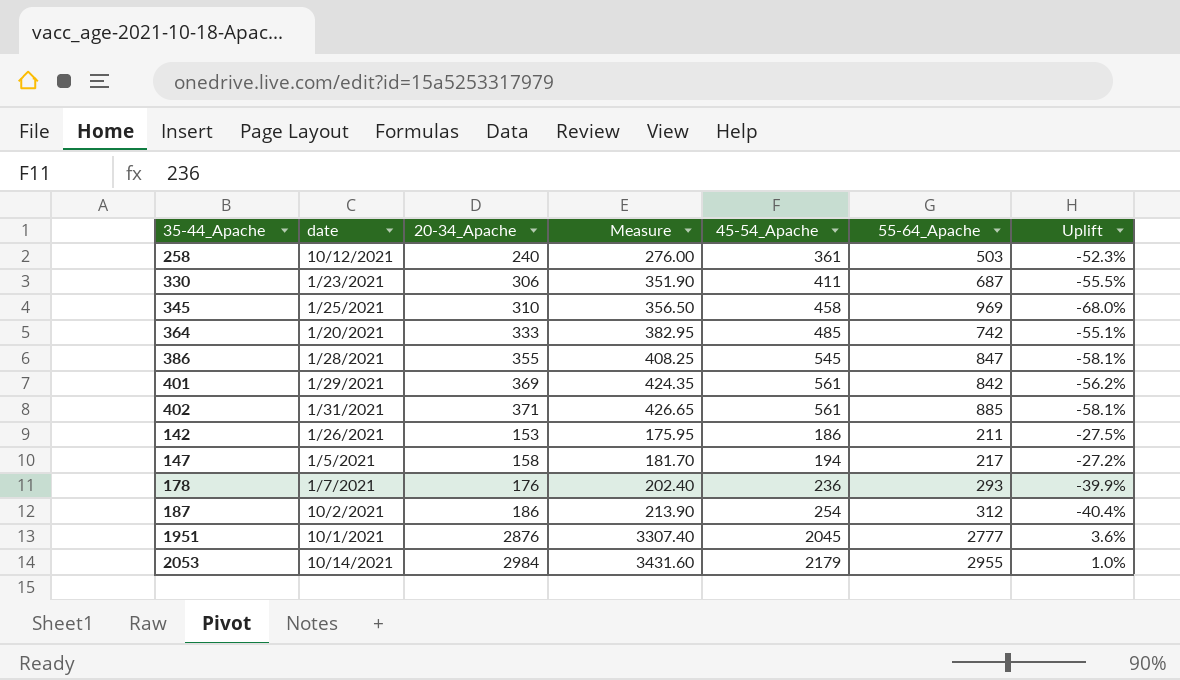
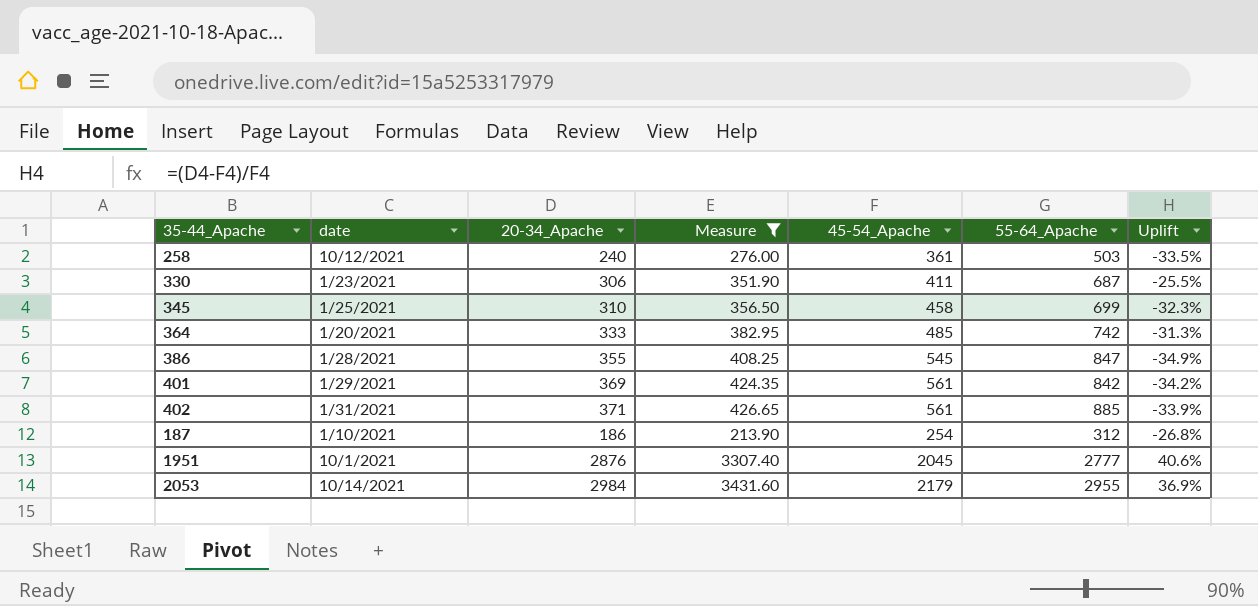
filter: none -> Measure >= 213.90
column Uplift | formula: ([20-34_Apache] - [55-64_Apache]) / [55-64_Apache] -> ([20-34_Apache] - [45-54_Apache]) / [45-54_Apache]
345 | 55-64_Apache: 969 -> 699
187 | date: 10/2/2021 -> 1/10/2021

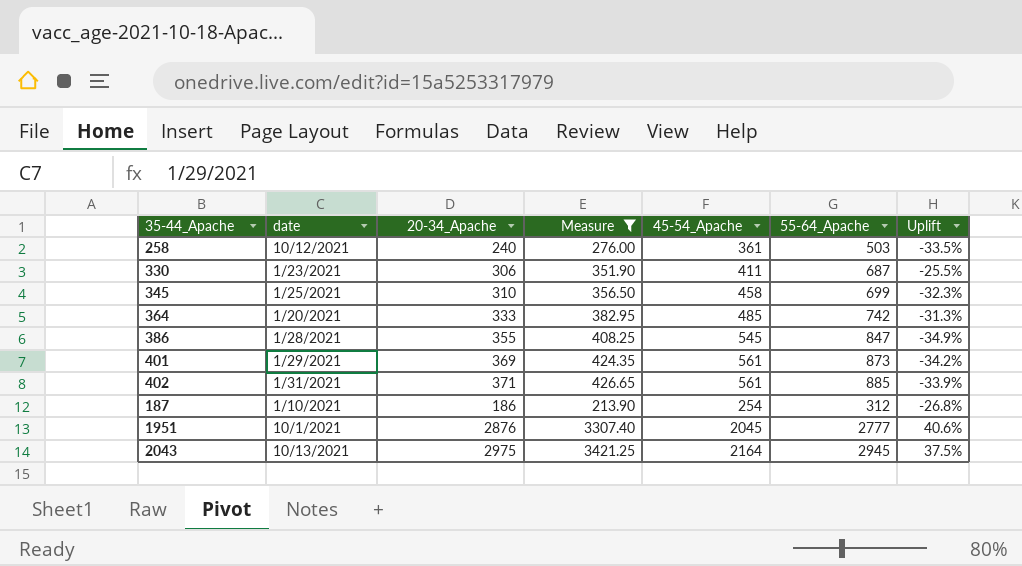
row 2053: 10/14/2021 | 2984 | 3431.60 | 2179 | 2955 | 36.9% -> none
401 | 55-64_Apache: 842 -> 873
row 2043: none -> 10/13/2021 | 2975 | 3421.25 | 2164 | 2945 | 37.5%

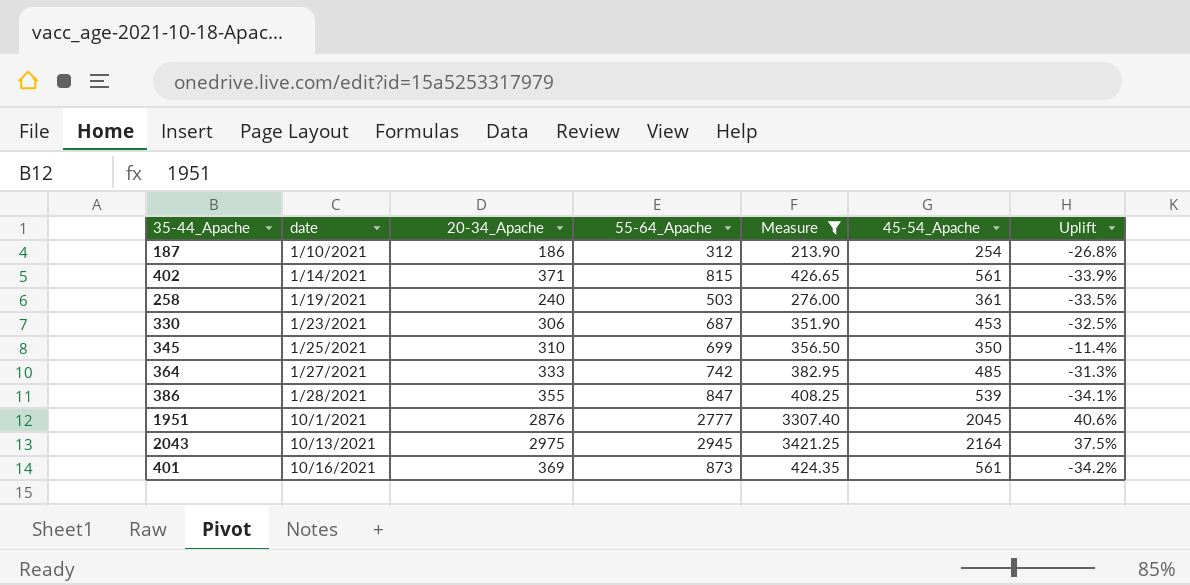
row order: none -> date ascending
column 55-64_Apache | position: 6 -> 4
402 | date: 1/31/2021 -> 1/14/2021
402 | 55-64_Apache: 885 -> 815
258 | date: 10/12/2021 -> 1/19/2021
330 | 45-54_Apache: 411 -> 453
330 | Uplift: -25.5% -> -32.5%
345 | 45-54_Apache: 458 -> 350
345 | Uplift: -32.3% -> -11.4%
364 | date: 1/20/2021 -> 1/27/2021
386 | 45-54_Apache: 545 -> 539
386 | Uplift: -34.9% -> -34.1%
401 | date: 1/29/2021 -> 10/16/2021

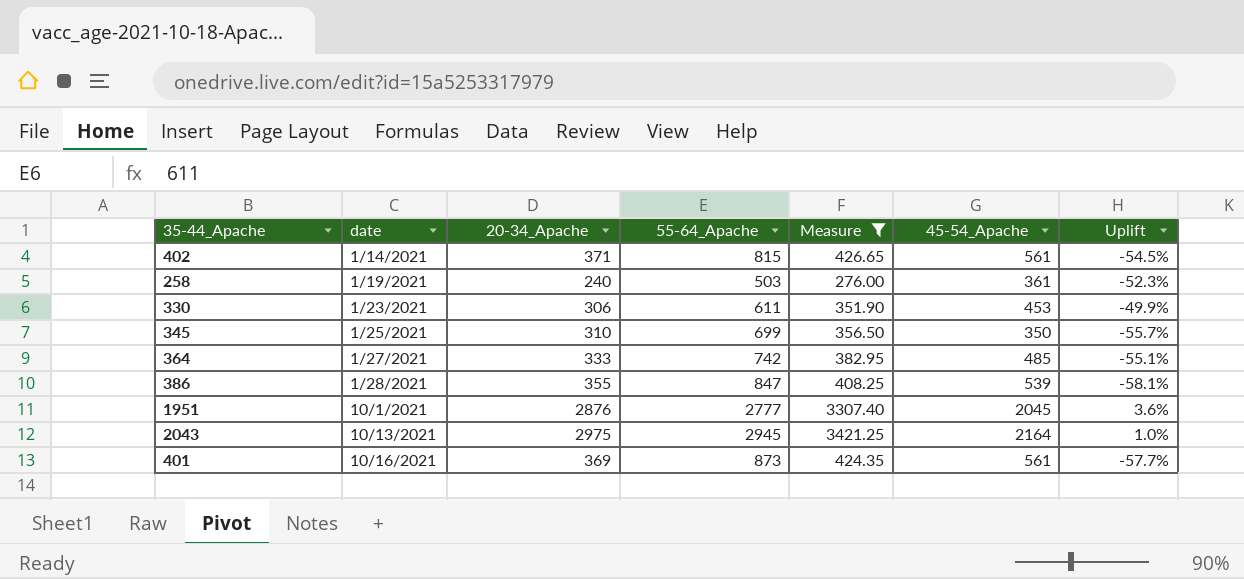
column Uplift | formula: ([20-34_Apache] - [45-54_Apache]) / [45-54_Apache] -> ([20-34_Apache] - [55-64_Apache]) / [55-64_Apache]
row 187: 1/10/2021 | 186 | 312 | 213.90 | 254 | -26.8% -> none
330 | 55-64_Apache: 687 -> 611

